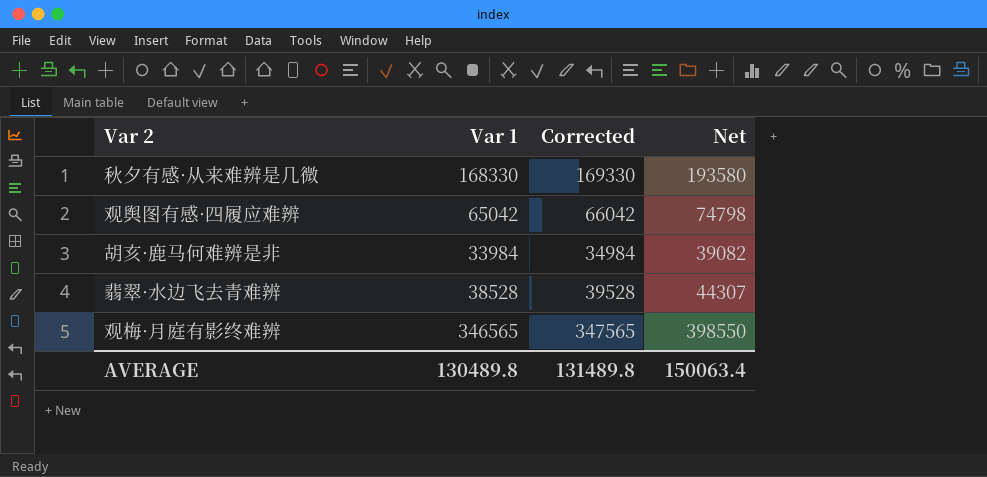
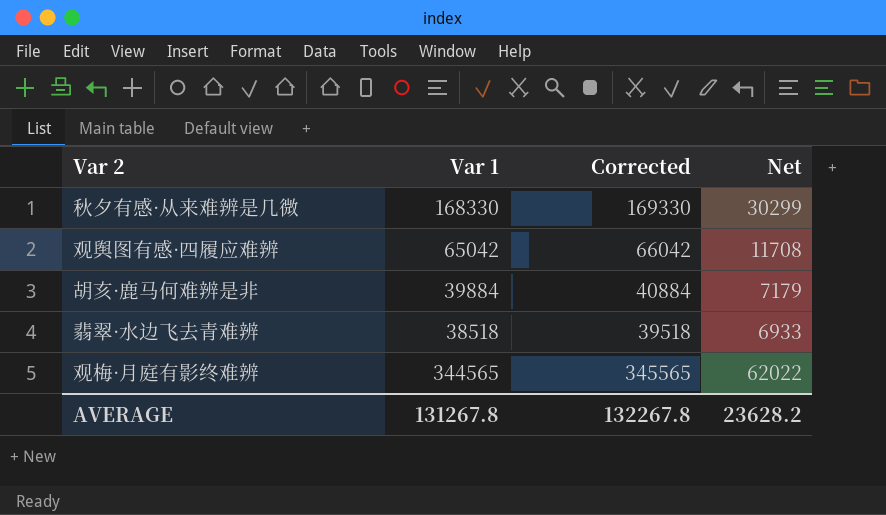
column Net | formula: [Var 1] * 1.15 -> [Var 1] * 0.18
胡亥·鹿马何难辨是非 | Var 1: 33984 -> 39884
胡亥·鹿马何难辨是非 | Corrected: 34984 -> 40884
翡翠·水边飞去青难辨 | Var 1: 38528 -> 38518
翡翠·水边飞去青难辨 | Corrected: 39528 -> 39518
观梅·月庭有影终难辨 | Var 1: 346565 -> 344565
观梅·月庭有影终难辨 | Corrected: 347565 -> 345565
AVERAGE | Var 1: 130489.8 -> 131267.8
AVERAGE | Corrected: 131489.8 -> 132267.8
AVERAGE | Net: 150063.4 -> 23628.2

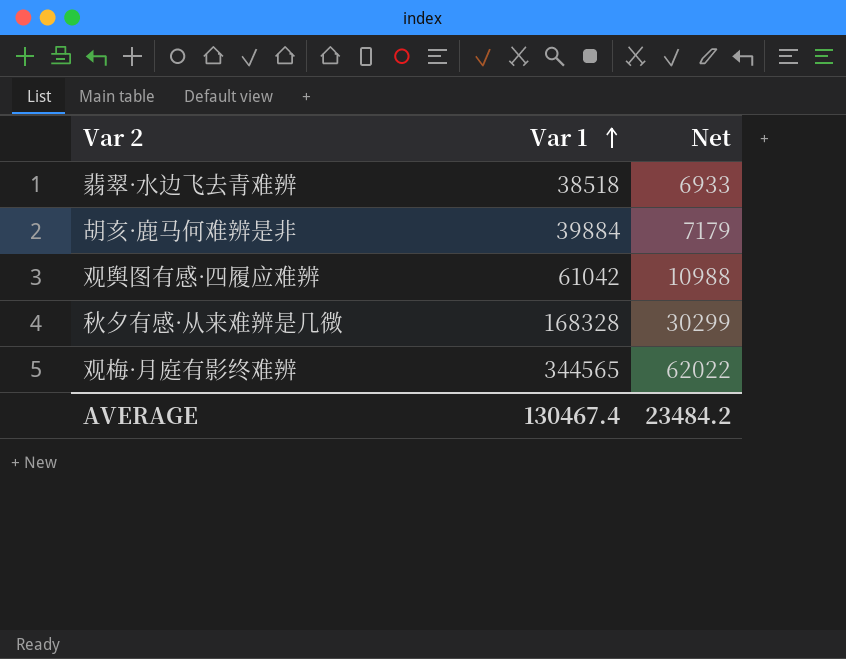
row order: none -> Var 1 ascending
column Corrected | formula: [Var 1] + 1000 -> none
观舆图有感·四履应难辨 | Var 1: 65042 -> 61042
观舆图有感·四履应难辨 | Net: 11708 -> 10988
秋夕有感·从来难辨是几微 | Var 1: 168330 -> 168328
AVERAGE | Var 1: 131267.8 -> 130467.4
AVERAGE | Net: 23628.2 -> 23484.2

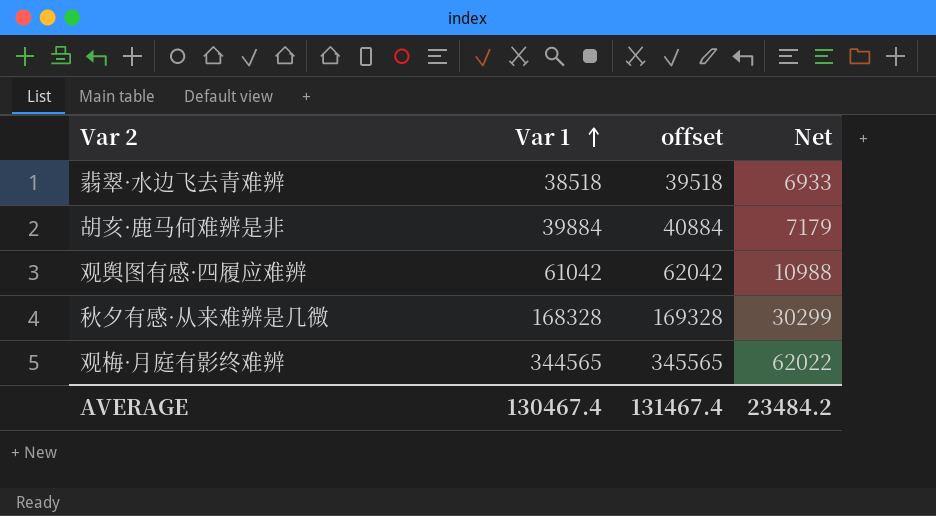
column offset | formula: none -> [Var 1] + 1000

